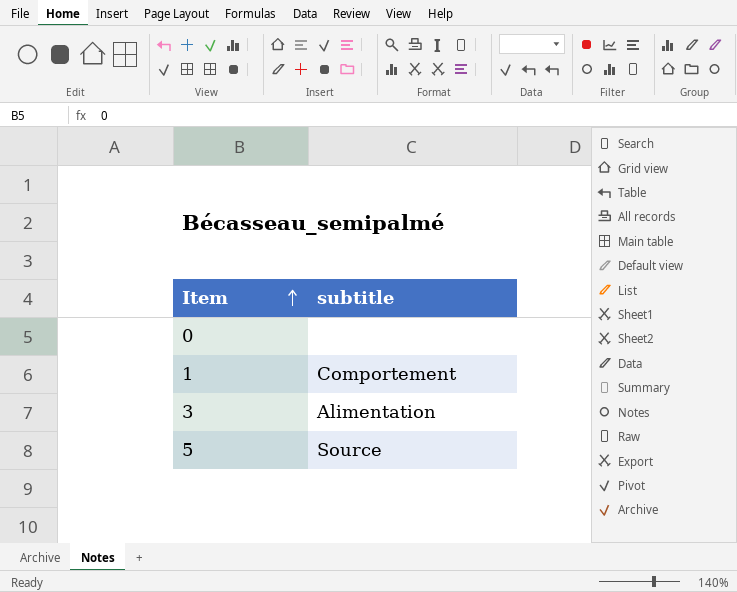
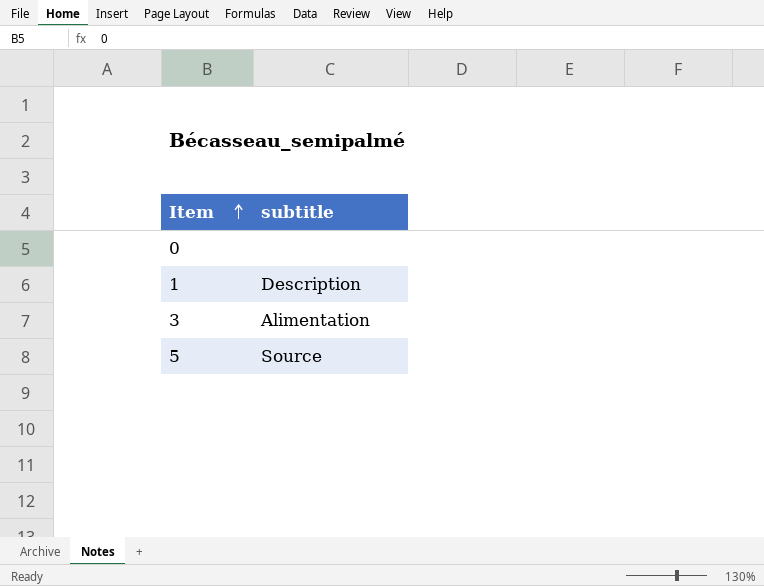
1 | subtitle: Comportement -> Description

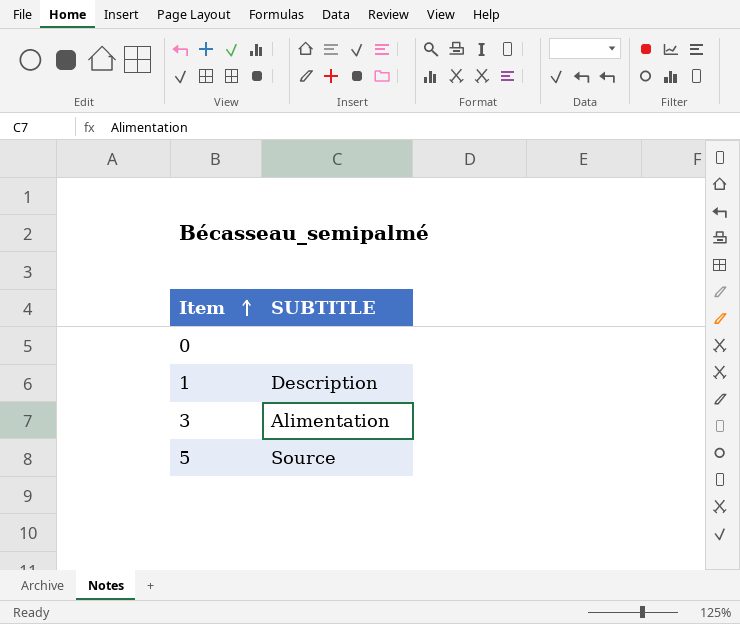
column name: subtitle -> SUBTITLE

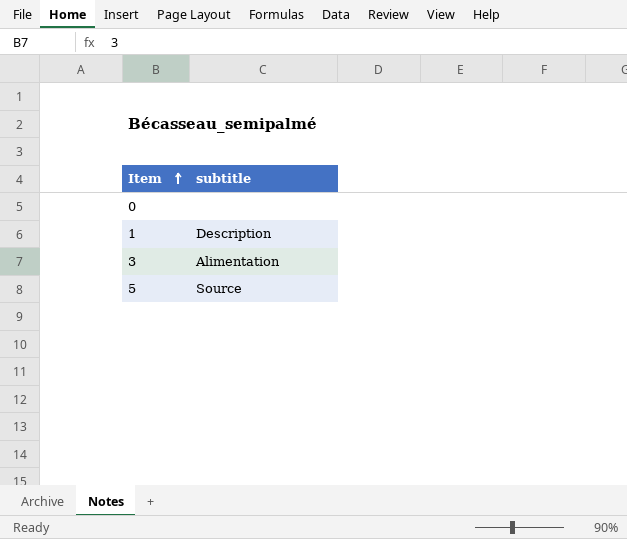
column name: SUBTITLE -> subtitle

